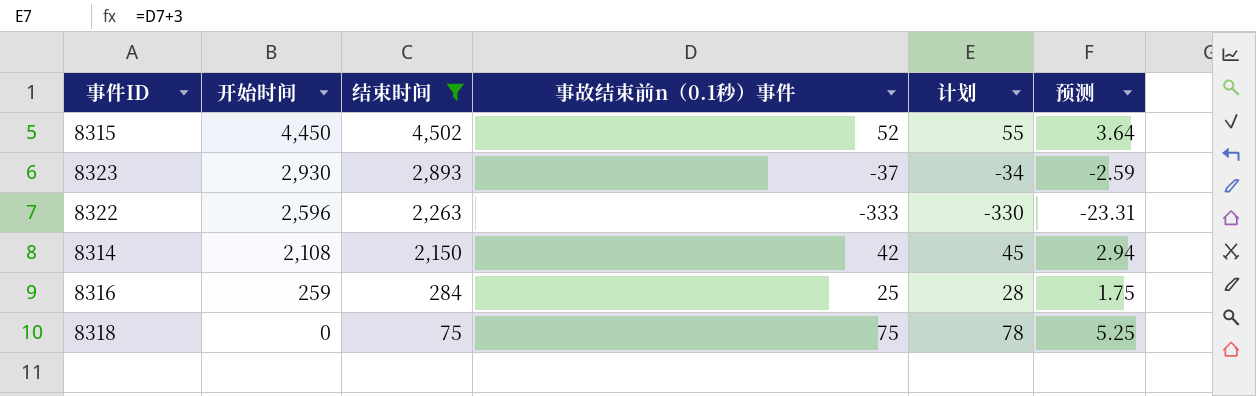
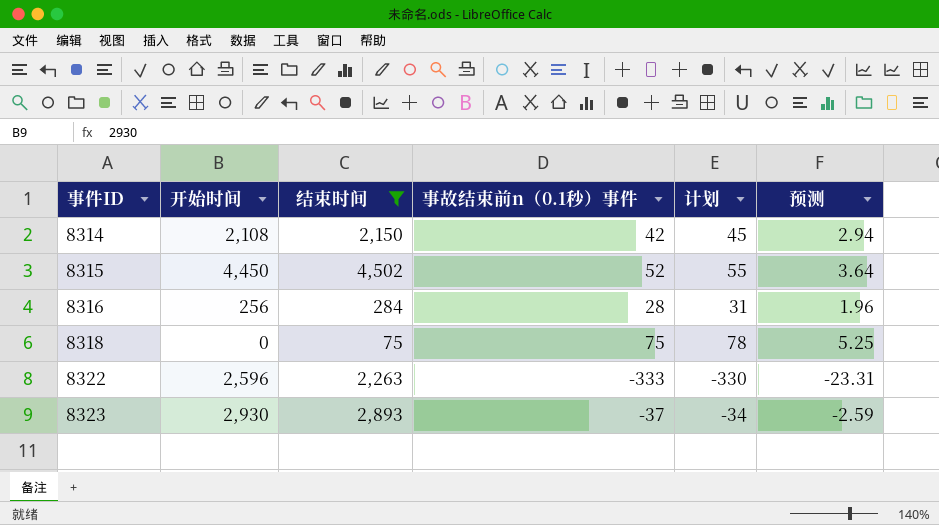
row order: 开始时间 descending -> 事件ID ascending
8316 | 开始时间: 259 -> 256
8316 | 事故结束前n（0.1秒）事件: 25 -> 28
8316 | 计划: 28 -> 31
8316 | 预测: 1.75 -> 1.96

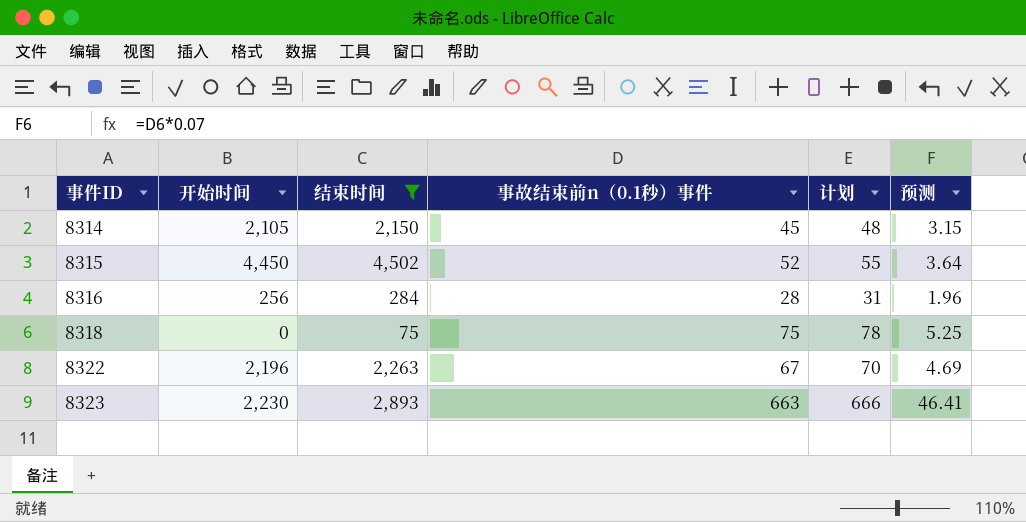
8314 | 开始时间: 2,108 -> 2,105
8314 | 事故结束前n（0.1秒）事件: 42 -> 45
8314 | 计划: 45 -> 48
8314 | 预测: 2.94 -> 3.15
8322 | 开始时间: 2,596 -> 2,196
8322 | 事故结束前n（0.1秒）事件: -333 -> 67
8322 | 计划: -330 -> 70
8322 | 预测: -23.31 -> 4.69
8323 | 开始时间: 2,930 -> 2,230
8323 | 事故结束前n（0.1秒）事件: -37 -> 663
8323 | 计划: -34 -> 666
8323 | 预测: -2.59 -> 46.41

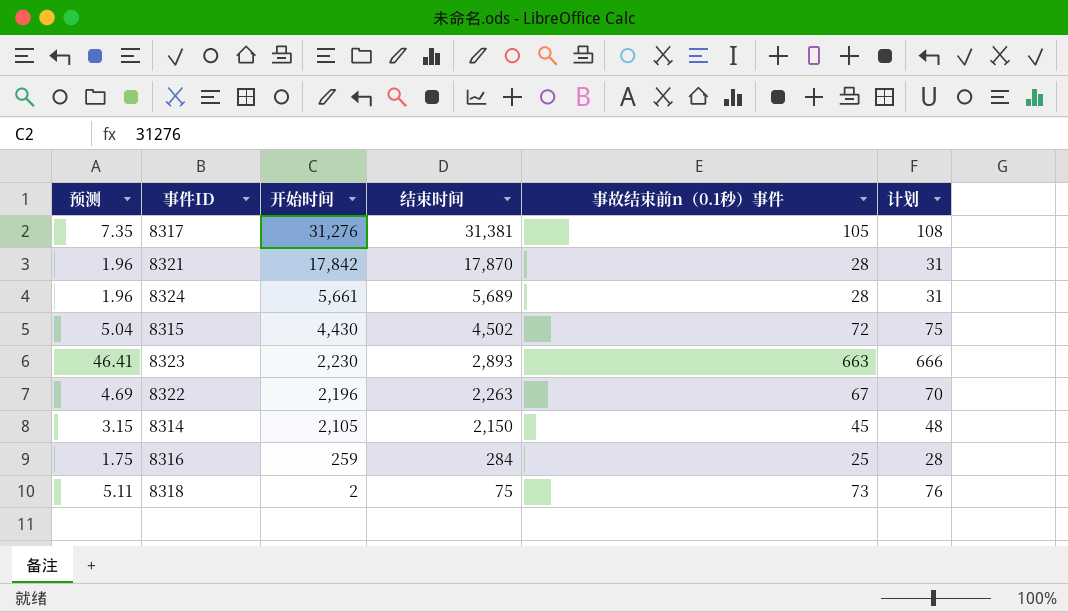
filter: 结束时间 <= 4,502 -> none
row order: 事件ID ascending -> 开始时间 descending
column 预测 | position: 6 -> 1
8315 | 预测: 3.64 -> 5.04
8315 | 开始时间: 4,450 -> 4,430
8315 | 事故结束前n（0.1秒）事件: 52 -> 72
8315 | 计划: 55 -> 75
8316 | 预测: 1.96 -> 1.75
8316 | 开始时间: 256 -> 259
8316 | 事故结束前n（0.1秒）事件: 28 -> 25
8316 | 计划: 31 -> 28
8318 | 预测: 5.25 -> 5.11
8318 | 开始时间: 0 -> 2
8318 | 事故结束前n（0.1秒）事件: 75 -> 73
8318 | 计划: 78 -> 76

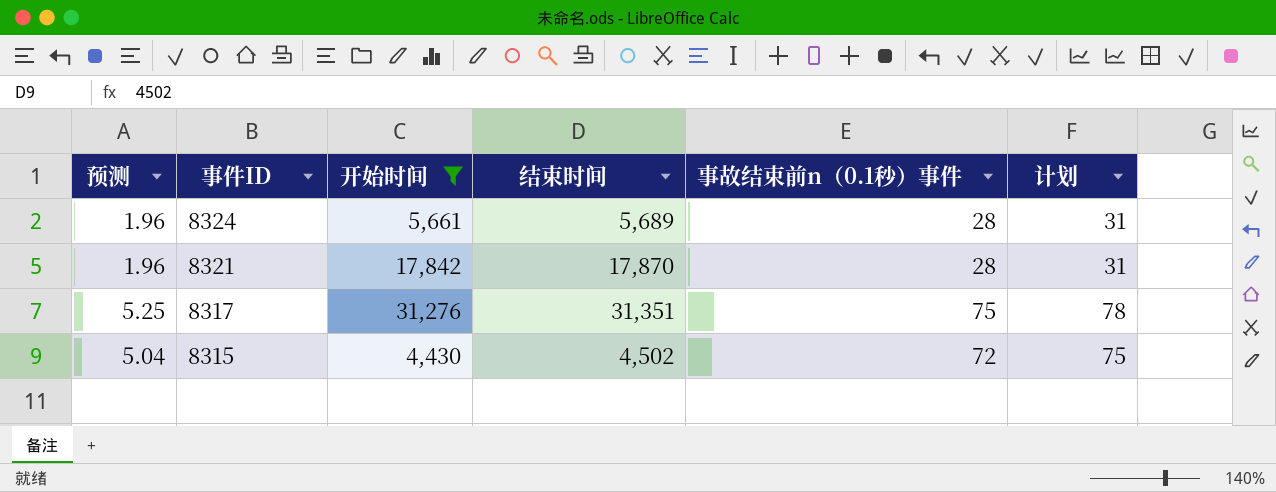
filter: none -> 开始时间 >= 4,430
row order: 开始时间 descending -> 事件ID descending
8317 | 预测: 7.35 -> 5.25
8317 | 结束时间: 31,381 -> 31,351
8317 | 事故结束前n（0.1秒）事件: 105 -> 75
8317 | 计划: 108 -> 78

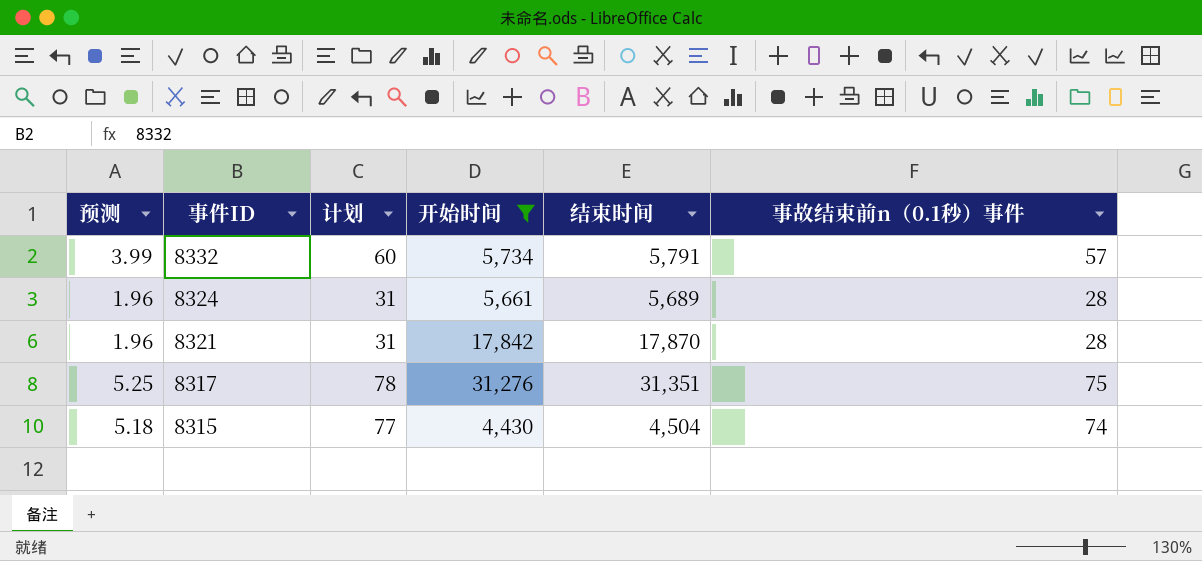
column 计划 | position: 6 -> 3
row 8332: none -> 3.99 | 60 | 5,734 | 5,791 | 57
8315 | 预测: 5.04 -> 5.18
8315 | 计划: 75 -> 77
8315 | 结束时间: 4,502 -> 4,504
8315 | 事故结束前n（0.1秒）事件: 72 -> 74

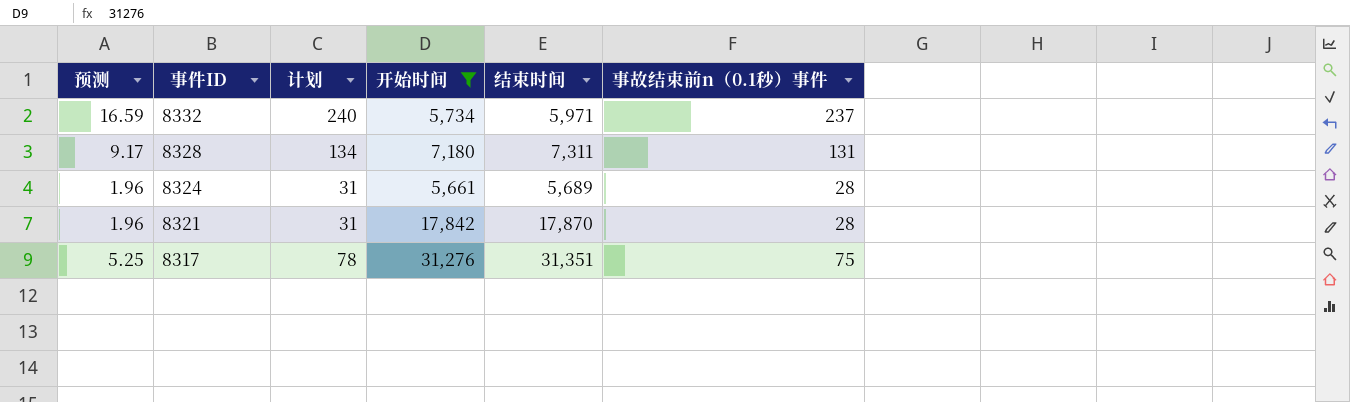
row 8315: 5.18 | 77 | 4,430 | 4,504 | 74 -> none
8332 | 预测: 3.99 -> 16.59
8332 | 计划: 60 -> 240
8332 | 结束时间: 5,791 -> 5,971
8332 | 事故结束前n（0.1秒）事件: 57 -> 237
row 8328: none -> 9.17 | 134 | 7,180 | 7,311 | 131

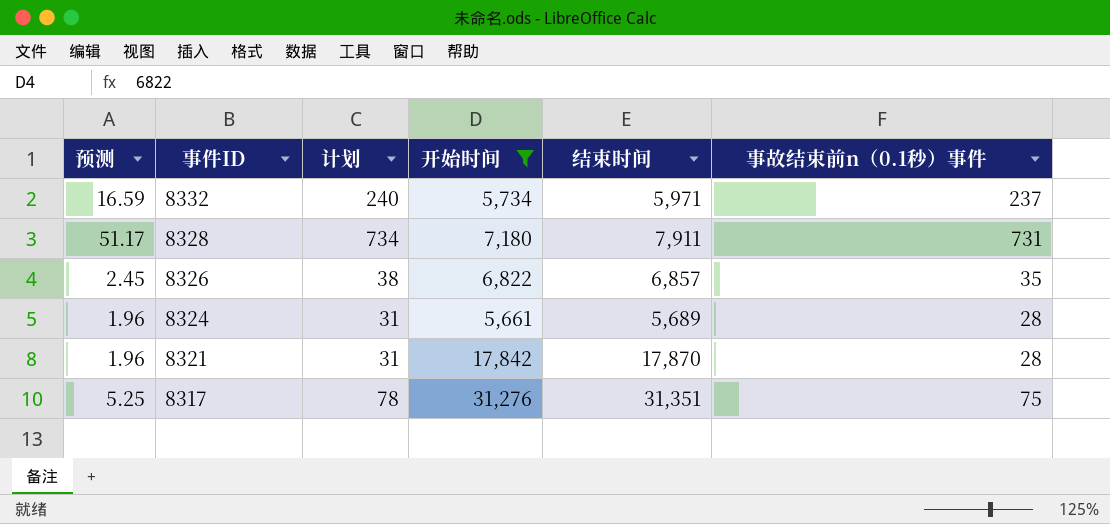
8328 | 预测: 9.17 -> 51.17
8328 | 计划: 134 -> 734
8328 | 结束时间: 7,311 -> 7,911
8328 | 事故结束前n（0.1秒）事件: 131 -> 731
row 8326: none -> 2.45 | 38 | 6,822 | 6,857 | 35

